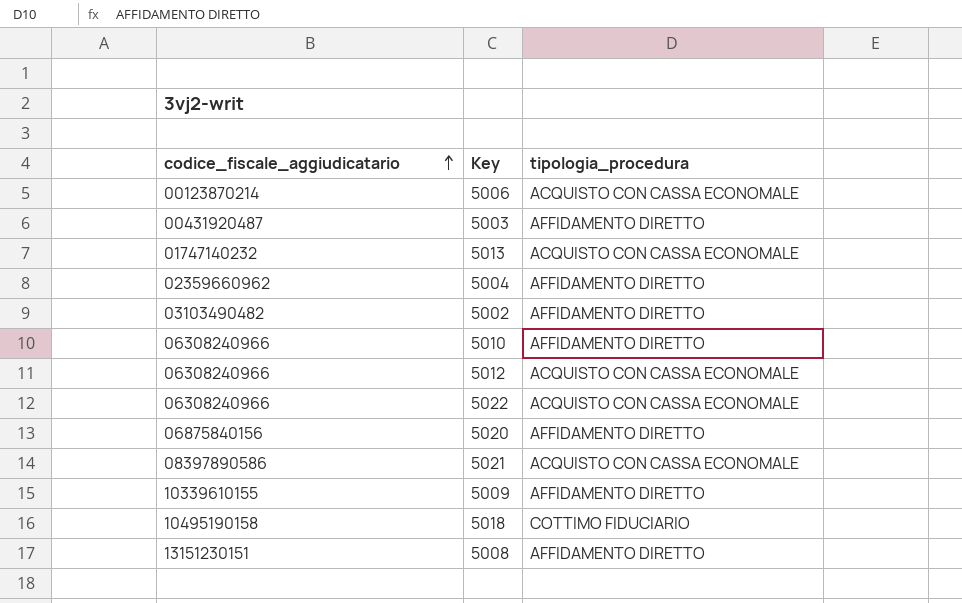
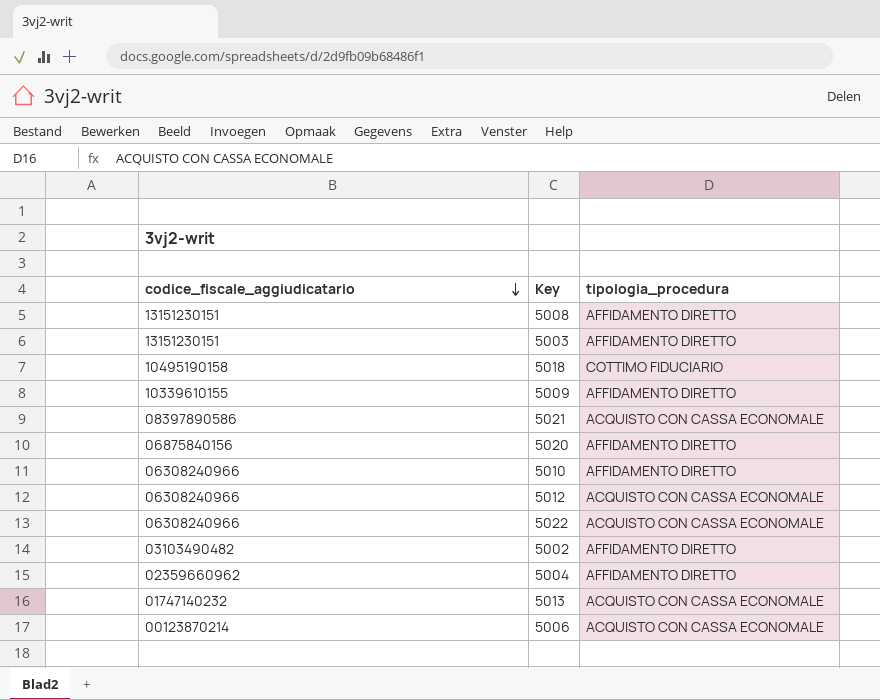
row order: codice_fiscale_aggiudicatario ascending -> codice_fiscale_aggiudicatario descending
5003 | codice_fiscale_aggiudicatario: 00431920487 -> 13151230151

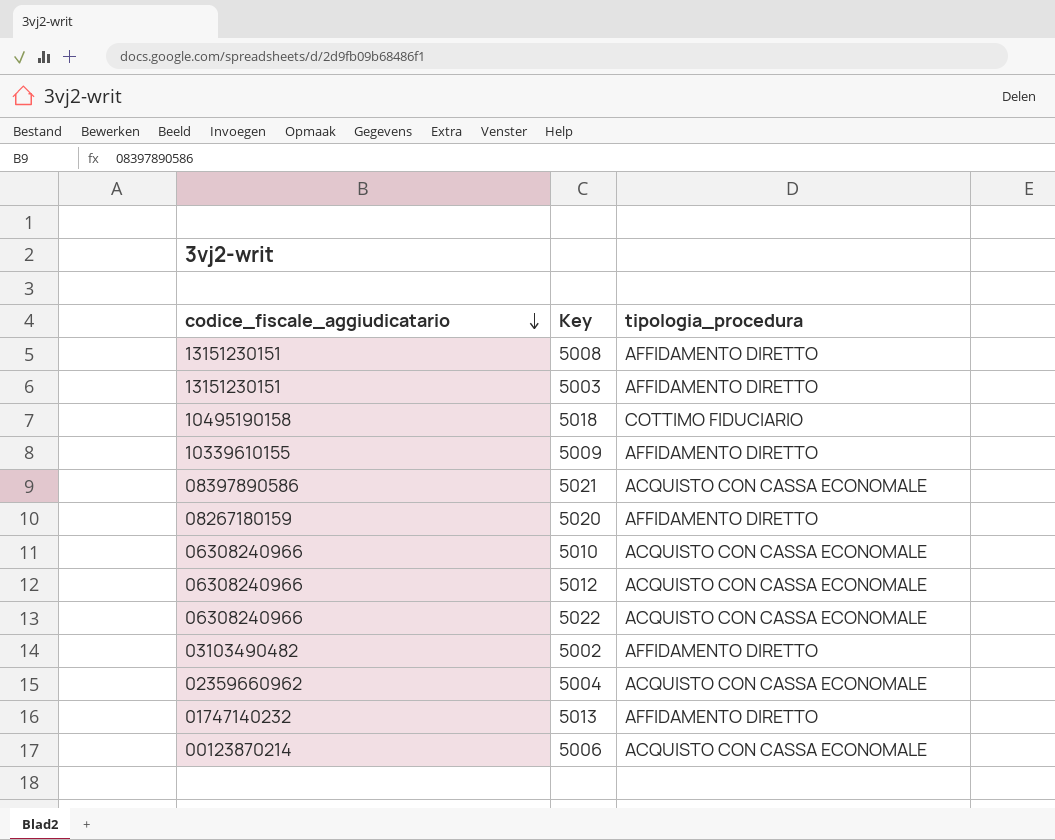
5020 | codice_fiscale_aggiudicatario: 06875840156 -> 08267180159
5010 | tipologia_procedura: AFFIDAMENTO DIRETTO -> ACQUISTO CON CASSA ECONOMALE
5004 | tipologia_procedura: AFFIDAMENTO DIRETTO -> ACQUISTO CON CASSA ECONOMALE
5013 | tipologia_procedura: ACQUISTO CON CASSA ECONOMALE -> AFFIDAMENTO DIRETTO

